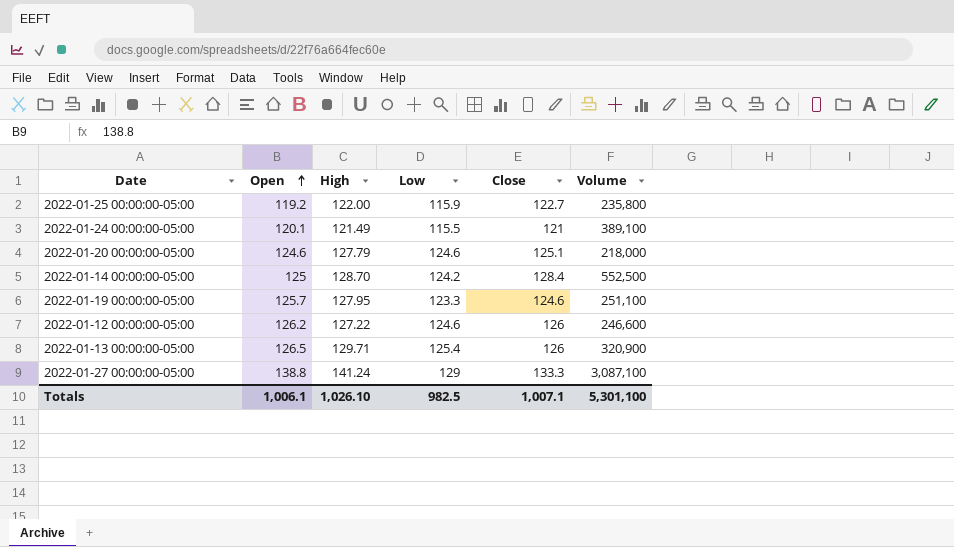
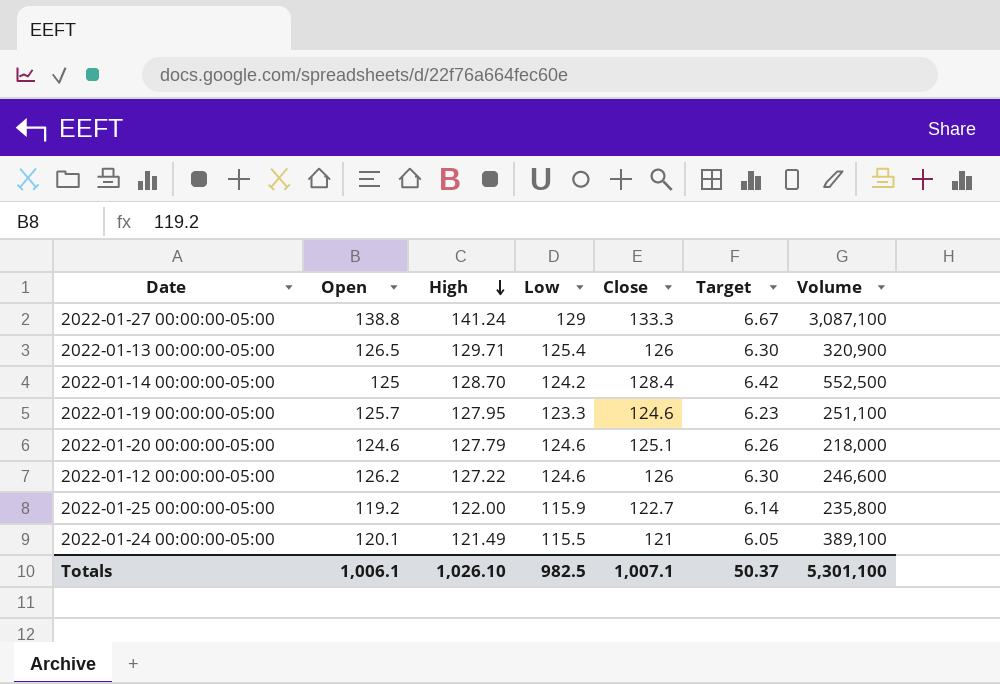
row order: Open ascending -> High descending
column Target | formula: none -> [Close] * 0.05

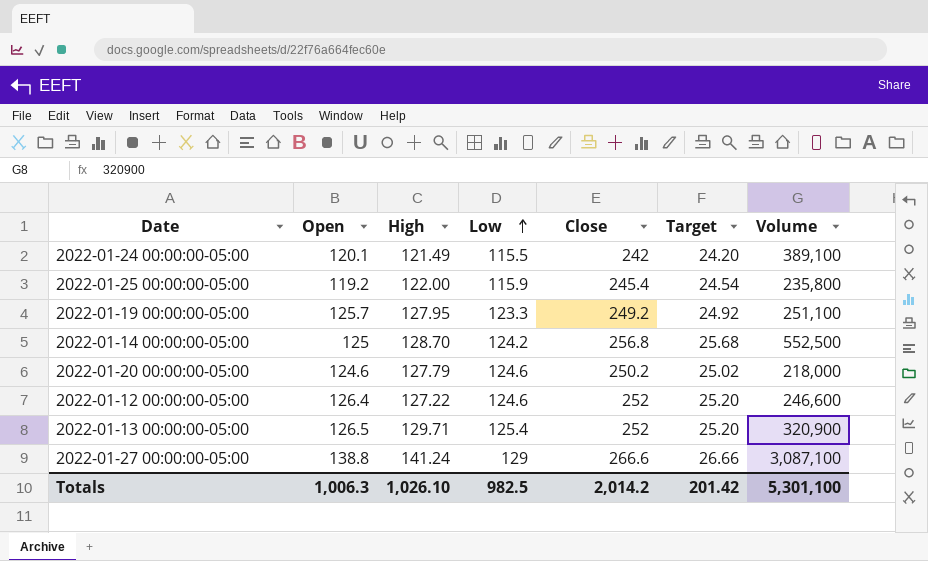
row order: High descending -> Low ascending
column Target | formula: [Close] * 0.05 -> [Close] * 0.1
2022-01-24 00:00:00-05:00 | Close: 121 -> 242
2022-01-25 00:00:00-05:00 | Close: 122.7 -> 245.4
2022-01-19 00:00:00-05:00 | Close: 124.6 -> 249.2
2022-01-14 00:00:00-05:00 | Close: 128.4 -> 256.8
2022-01-20 00:00:00-05:00 | Close: 125.1 -> 250.2
2022-01-12 00:00:00-05:00 | Open: 126.2 -> 126.4
2022-01-12 00:00:00-05:00 | Close: 126 -> 252
2022-01-13 00:00:00-05:00 | Close: 126 -> 252
2022-01-27 00:00:00-05:00 | Close: 133.3 -> 266.6
Totals | Open: 1,006.1 -> 1,006.3
Totals | Close: 1,007.1 -> 2,014.2
Totals | Target: 50.37 -> 201.42

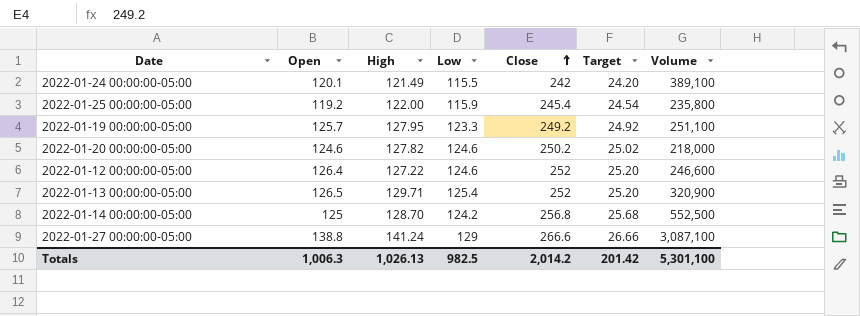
row order: Low ascending -> Close ascending
2022-01-20 00:00:00-05:00 | High: 127.79 -> 127.82
Totals | High: 1,026.10 -> 1,026.13

